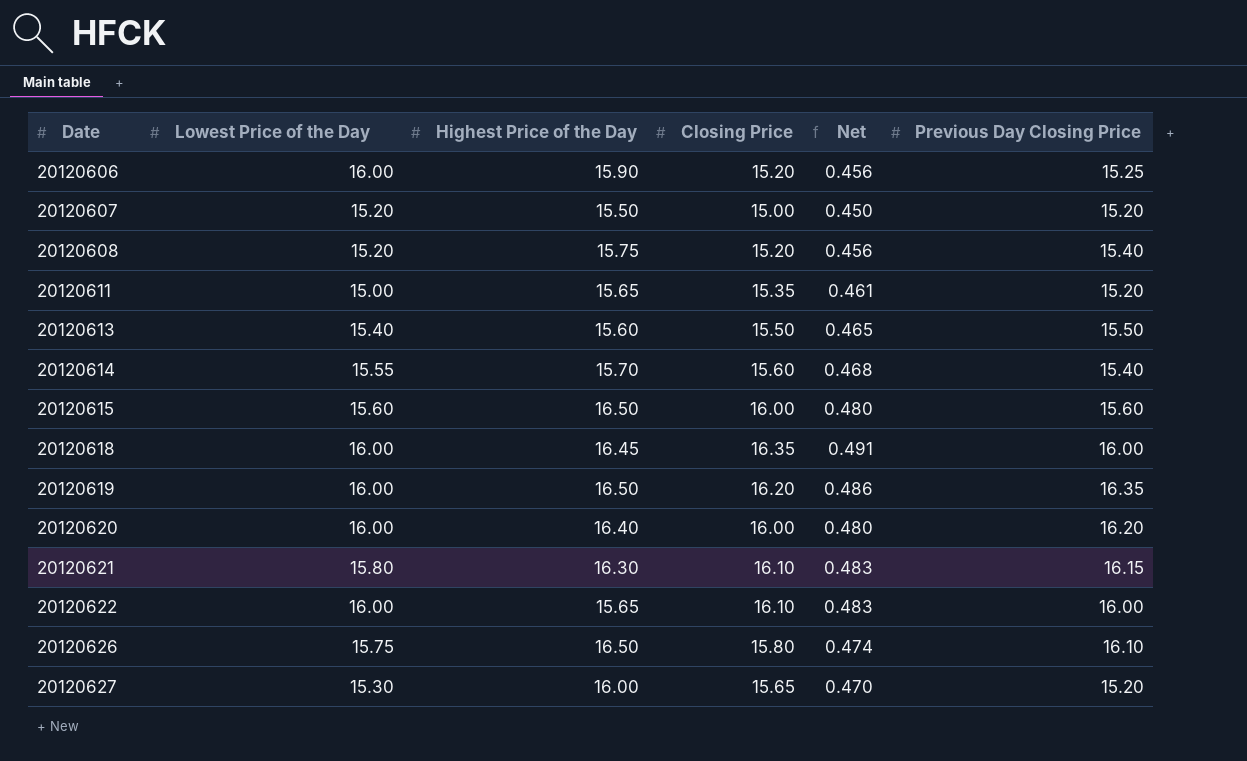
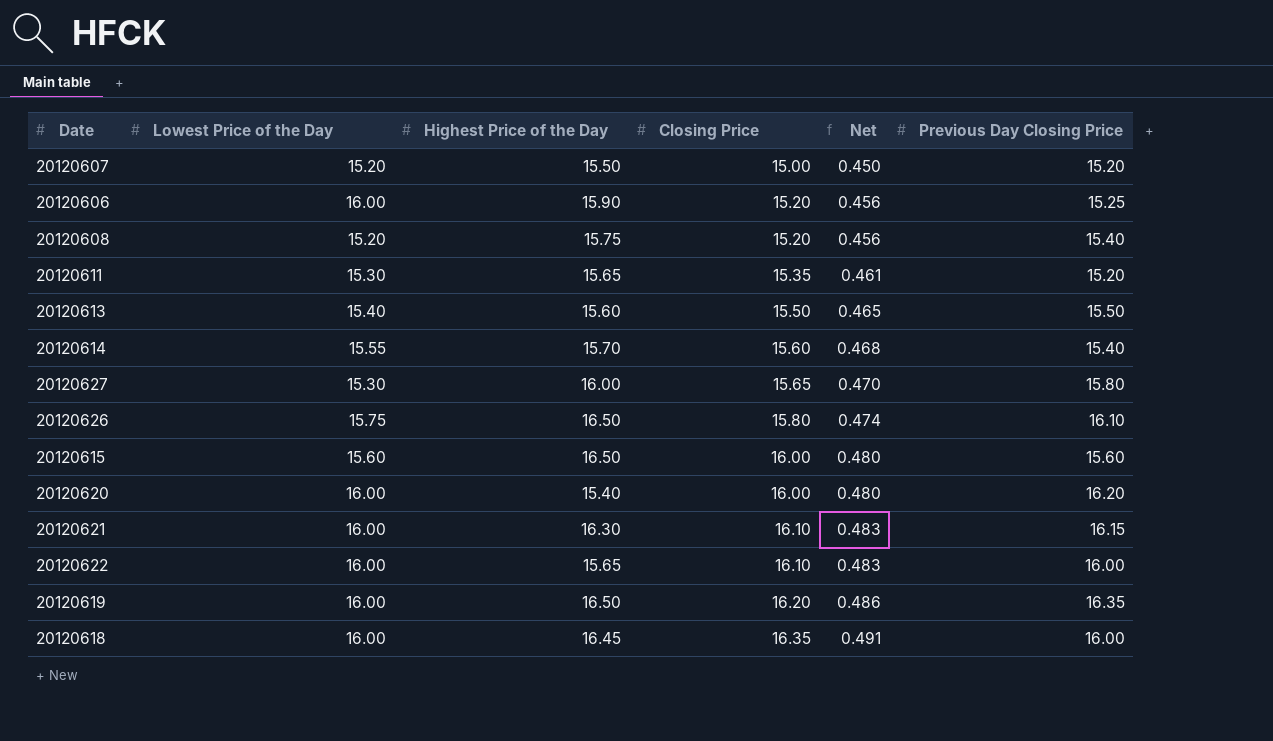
row order: Date ascending -> Closing Price ascending
20120611 | Lowest Price of the Day: 15.00 -> 15.30
20120627 | Previous Day Closing Price: 15.20 -> 15.80
20120620 | Highest Price of the Day: 16.40 -> 15.40
20120621 | Lowest Price of the Day: 15.80 -> 16.00

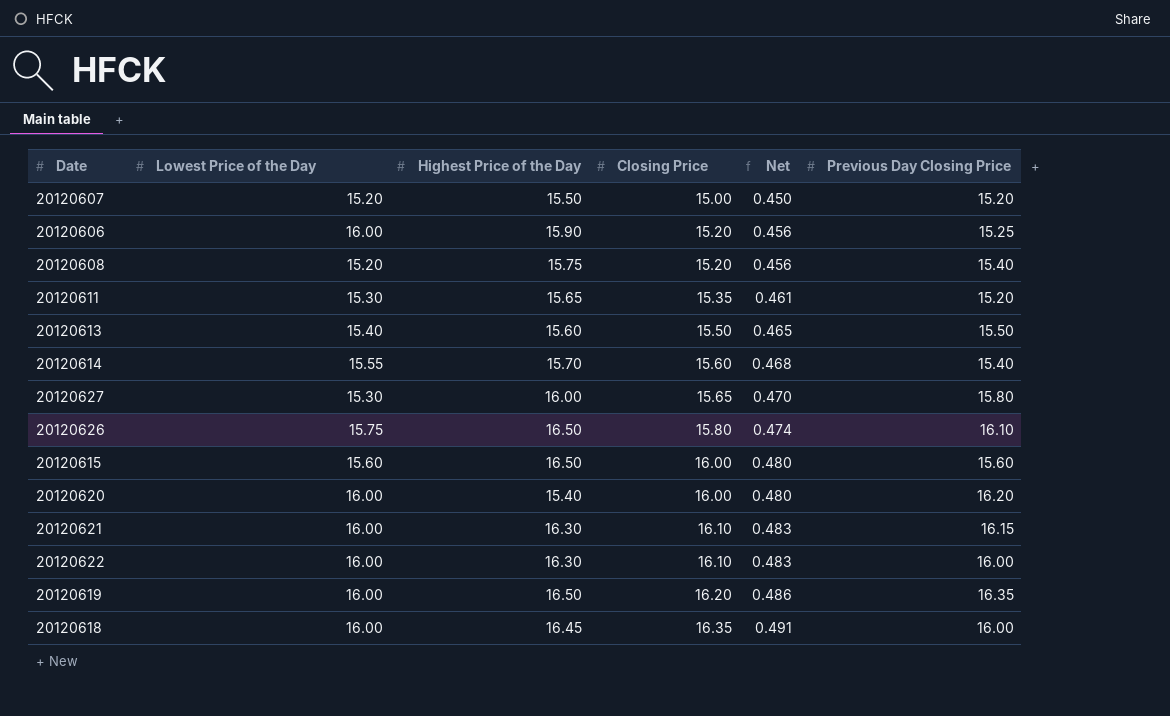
20120622 | Highest Price of the Day: 15.65 -> 16.30

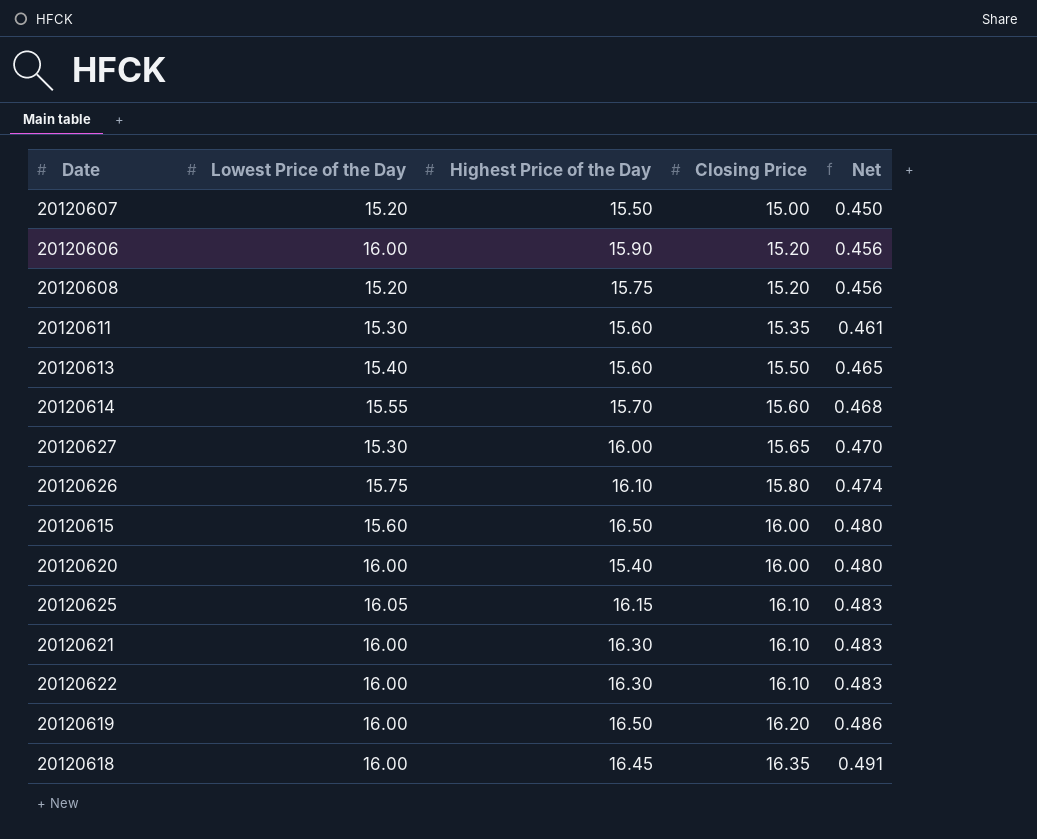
column Previous Day Closing Price | position: 6 -> none
20120611 | Highest Price of the Day: 15.65 -> 15.60
20120626 | Highest Price of the Day: 16.50 -> 16.10
row 20120625: none -> 16.05 | 16.15 | 16.10 | 0.483

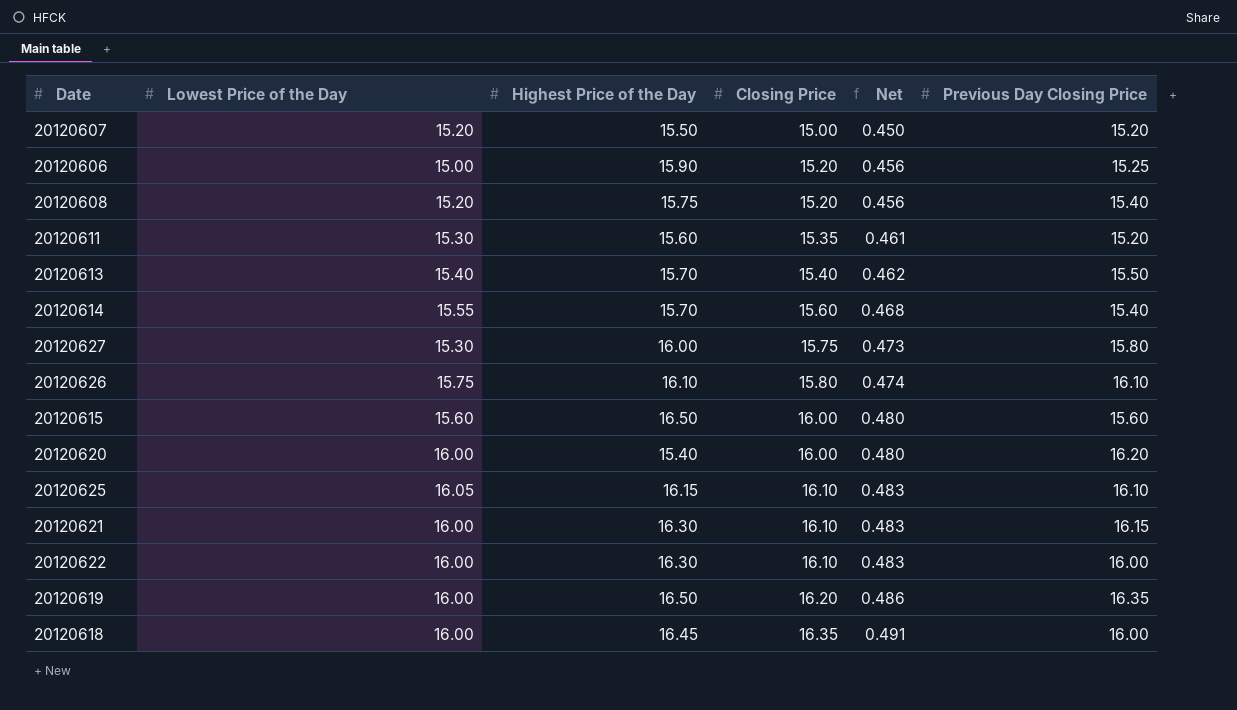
column Previous Day Closing Price | position: none -> 6
20120606 | Lowest Price of the Day: 16.00 -> 15.00
20120613 | Highest Price of the Day: 15.60 -> 15.70
20120613 | Closing Price: 15.50 -> 15.40
20120613 | Net: 0.465 -> 0.462
20120627 | Closing Price: 15.65 -> 15.75
20120627 | Net: 0.470 -> 0.473

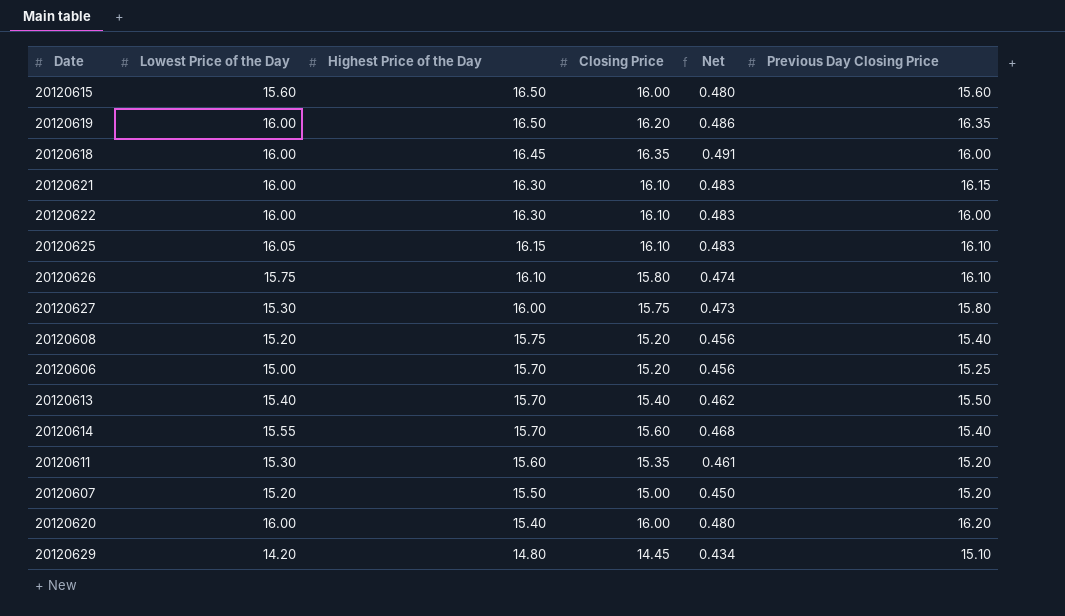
row order: Closing Price ascending -> Highest Price of the Day descending
20120606 | Highest Price of the Day: 15.90 -> 15.70
row 20120629: none -> 14.20 | 14.80 | 14.45 | 0.434 | 15.10

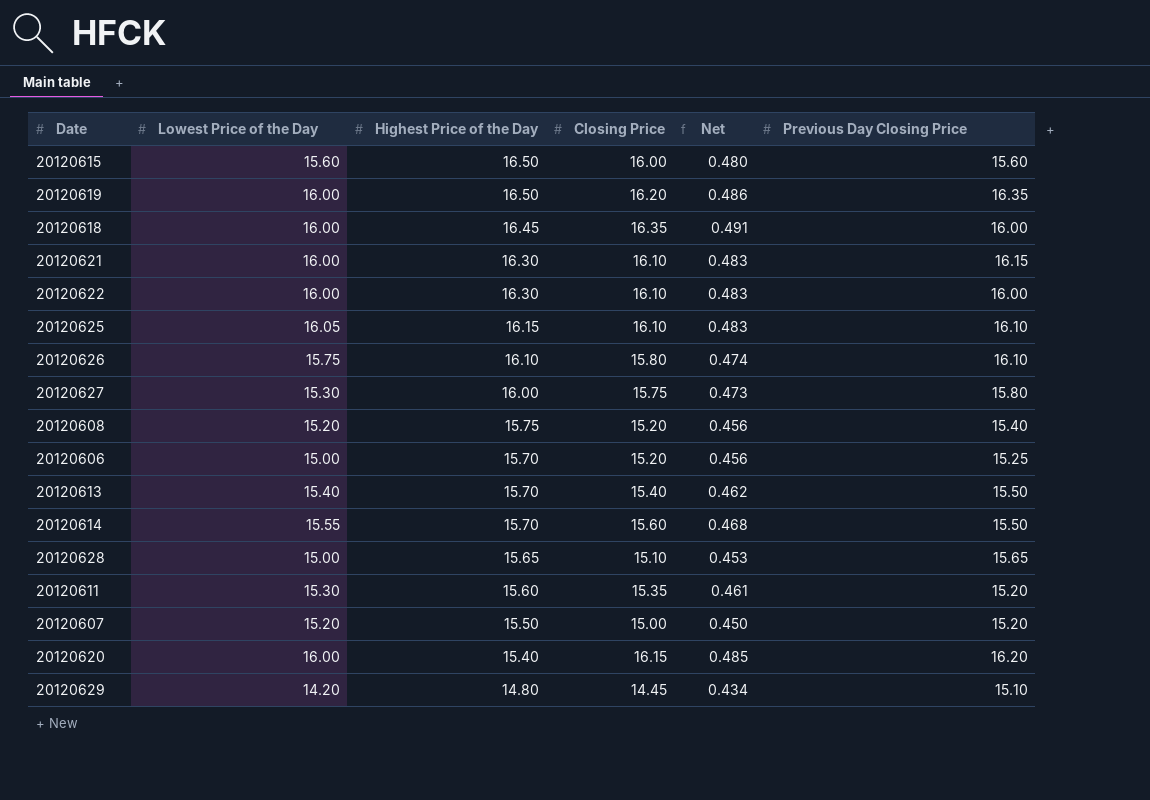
20120614 | Previous Day Closing Price: 15.40 -> 15.50
row 20120628: none -> 15.00 | 15.65 | 15.10 | 0.453 | 15.65
20120620 | Closing Price: 16.00 -> 16.15
20120620 | Net: 0.480 -> 0.485

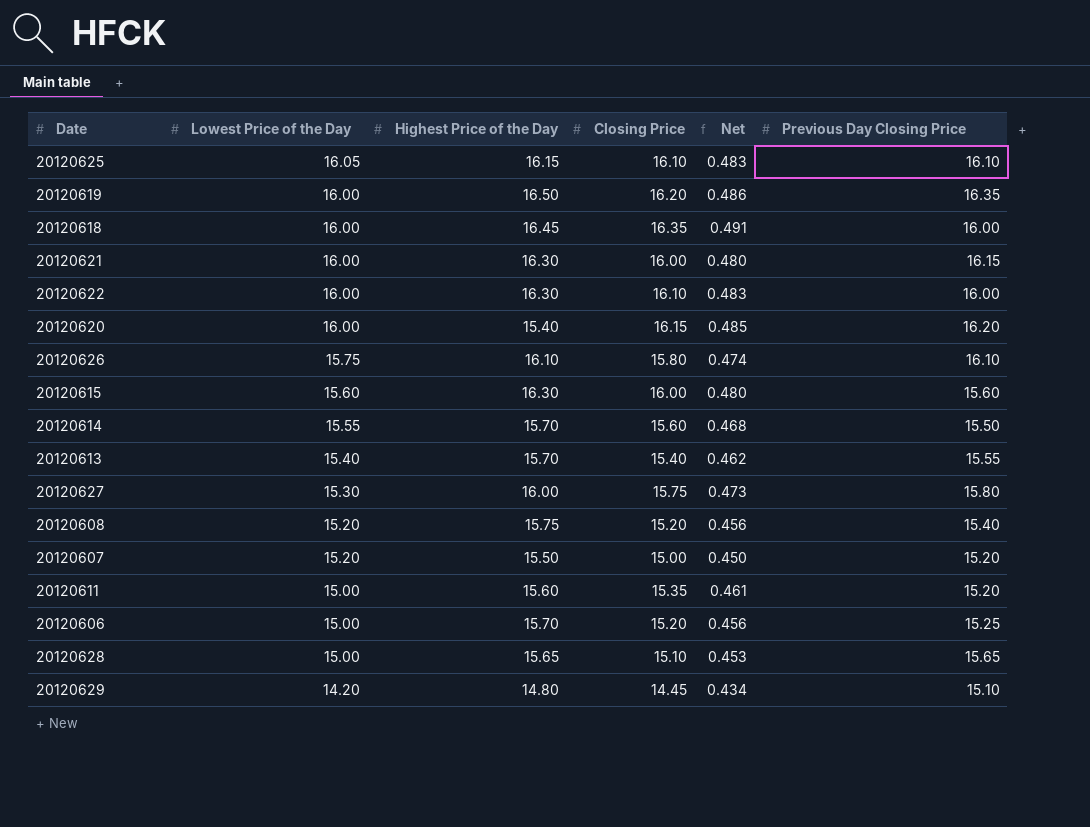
row order: Highest Price of the Day descending -> Lowest Price of the Day descending
20120621 | Closing Price: 16.10 -> 16.00
20120621 | Net: 0.483 -> 0.480
20120615 | Highest Price of the Day: 16.50 -> 16.30
20120613 | Previous Day Closing Price: 15.50 -> 15.55
20120611 | Lowest Price of the Day: 15.30 -> 15.00

